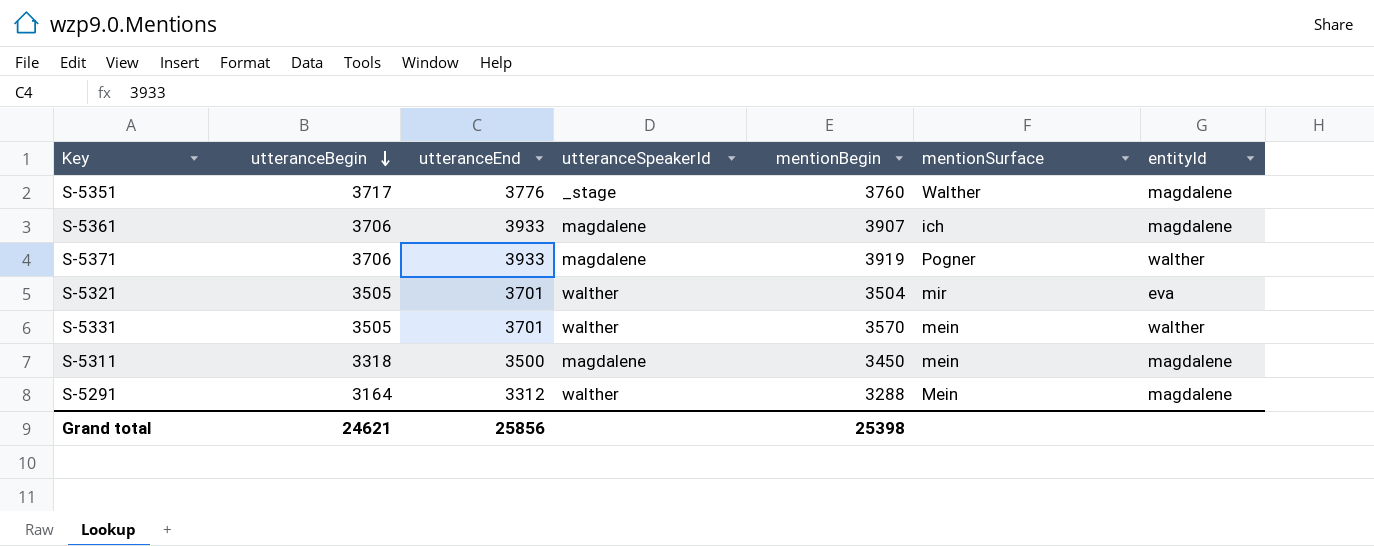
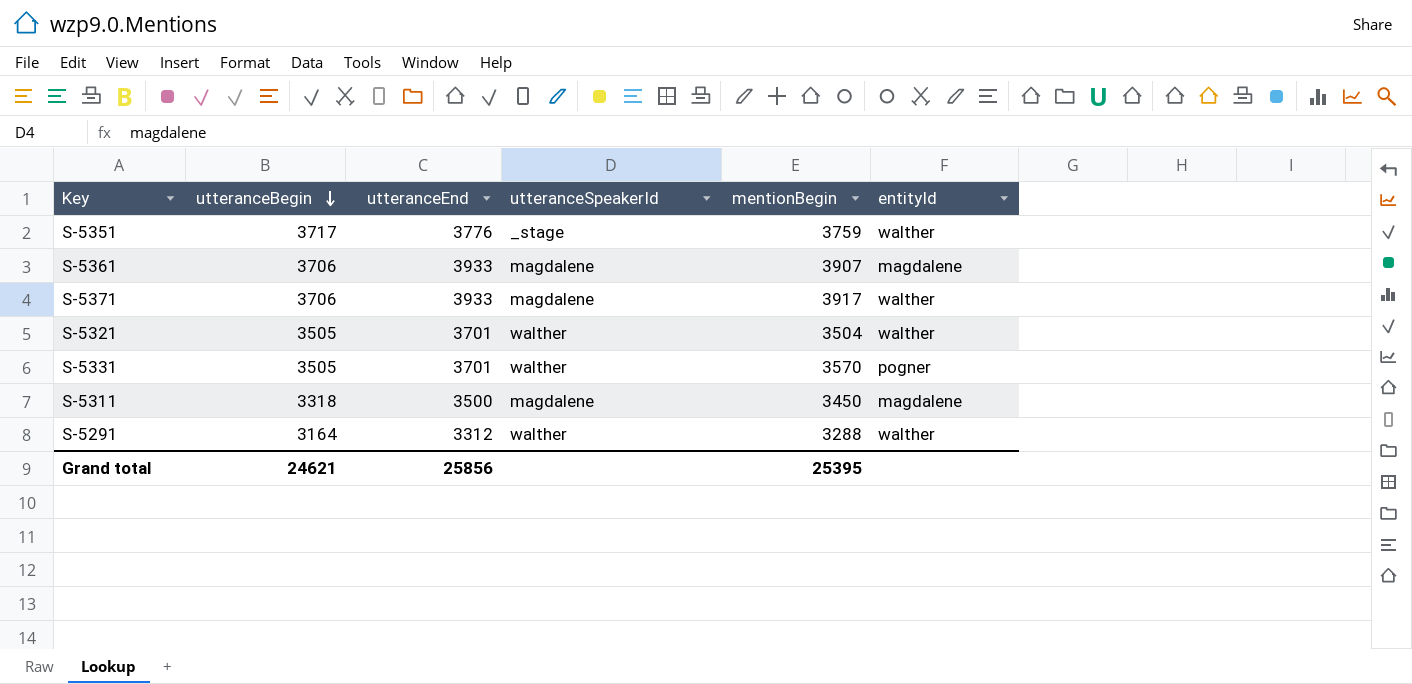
column mentionSurface | position: 6 -> none
S-5351 | mentionBegin: 3760 -> 3759
S-5351 | entityId: magdalene -> walther
S-5371 | mentionBegin: 3919 -> 3917
S-5321 | entityId: eva -> walther
S-5331 | entityId: walther -> pogner
S-5291 | entityId: magdalene -> walther
Grand total | mentionBegin: 25398 -> 25395

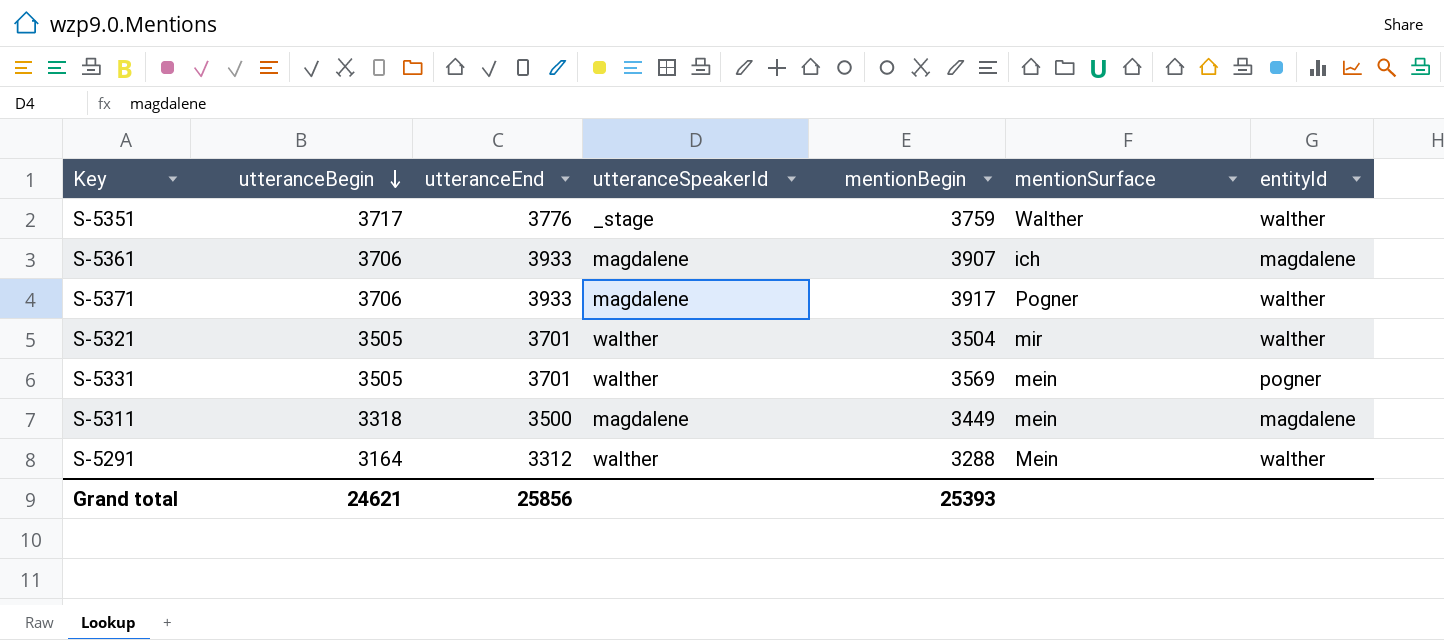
column mentionSurface | position: none -> 6
S-5331 | mentionBegin: 3570 -> 3569
S-5311 | mentionBegin: 3450 -> 3449
Grand total | mentionBegin: 25395 -> 25393

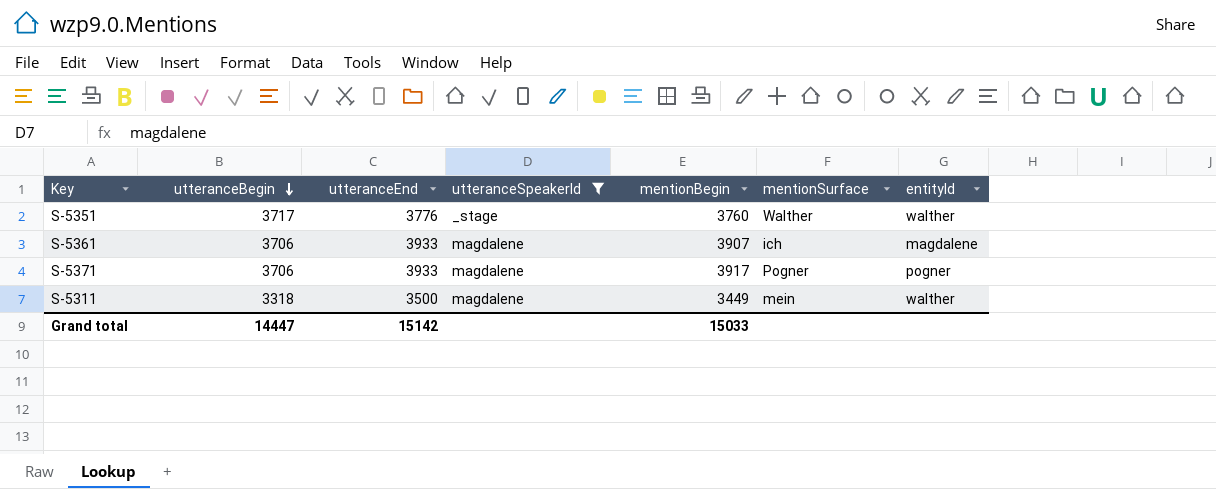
filter: none -> utteranceSpeakerId != walther
S-5351 | mentionBegin: 3759 -> 3760
S-5371 | entityId: walther -> pogner
S-5311 | entityId: magdalene -> walther
Grand total | utteranceBegin: 24621 -> 14447
Grand total | utteranceEnd: 25856 -> 15142
Grand total | mentionBegin: 25393 -> 15033

